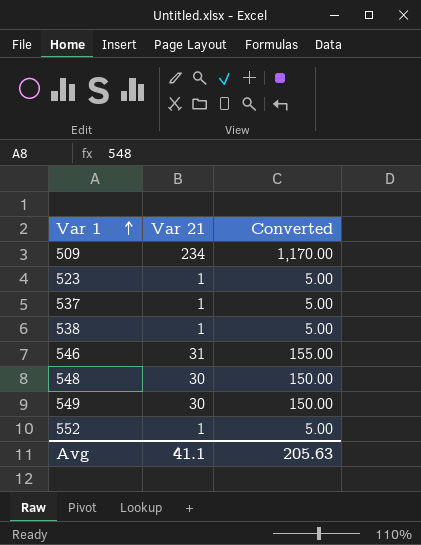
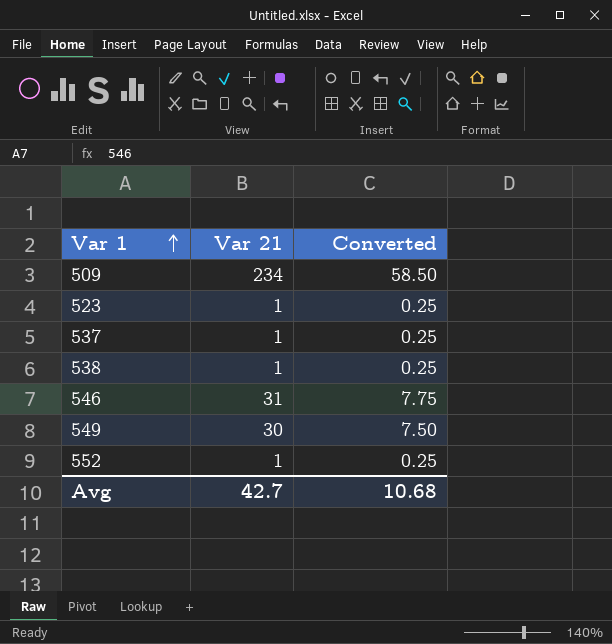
column Converted | formula: [Var 21] * 5 -> [Var 21] * 0.25
row 548: 30 | 150.00 -> none
Avg | Var 21: 41.1 -> 42.7
Avg | Converted: 205.63 -> 10.68

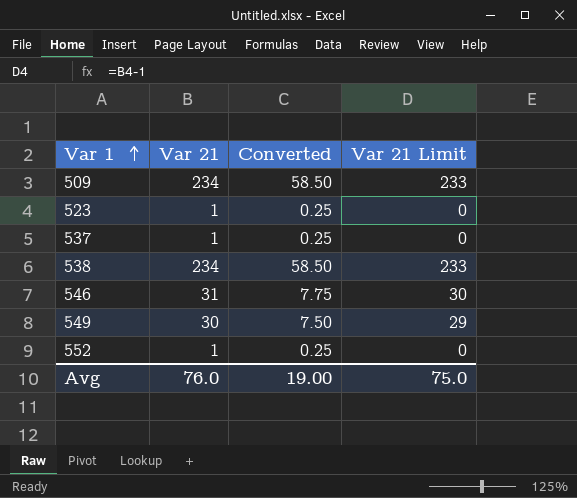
column Var 21 Limit | formula: none -> [Var 21] - 1
538 | Var 21: 1 -> 234
538 | Converted: 0.25 -> 58.50
Avg | Var 21: 42.7 -> 76.0
Avg | Converted: 10.68 -> 19.00

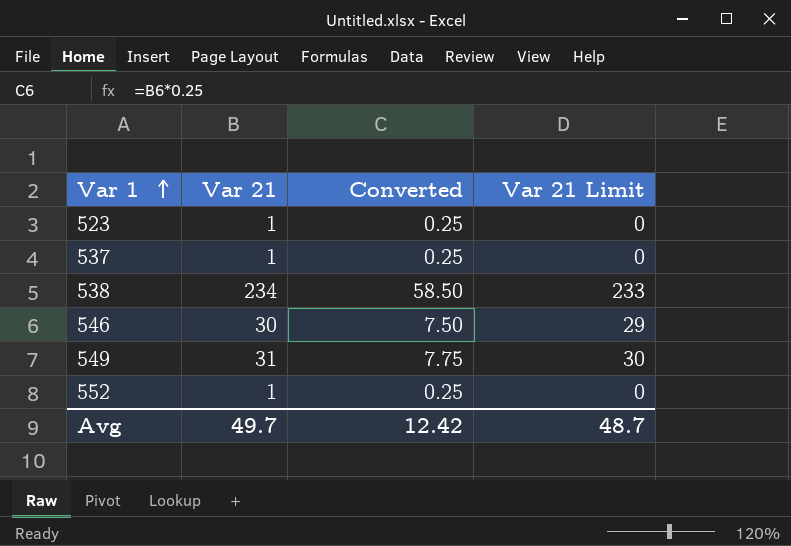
row 509: 234 | 58.50 | 233 -> none
546 | Var 21: 31 -> 30
546 | Converted: 7.75 -> 7.50
546 | Var 21 Limit: 30 -> 29
549 | Var 21: 30 -> 31
549 | Converted: 7.50 -> 7.75
549 | Var 21 Limit: 29 -> 30
Avg | Var 21: 76.0 -> 49.7
Avg | Converted: 19.00 -> 12.42
Avg | Var 21 Limit: 75.0 -> 48.7

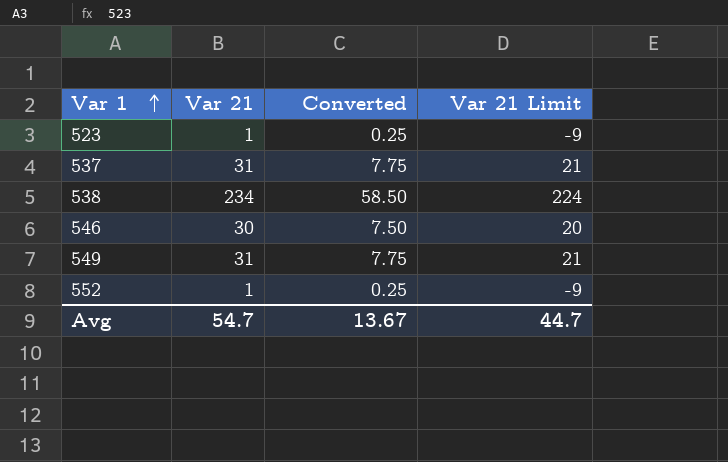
column Var 21 Limit | formula: [Var 21] - 1 -> [Var 21] - 10
537 | Var 21: 1 -> 31
537 | Converted: 0.25 -> 7.75
Avg | Var 21: 49.7 -> 54.7
Avg | Converted: 12.42 -> 13.67
Avg | Var 21 Limit: 48.7 -> 44.7

